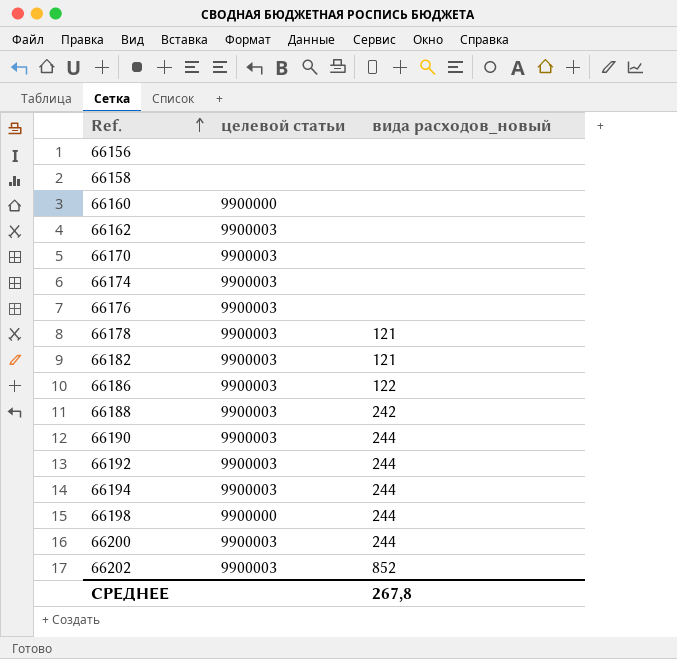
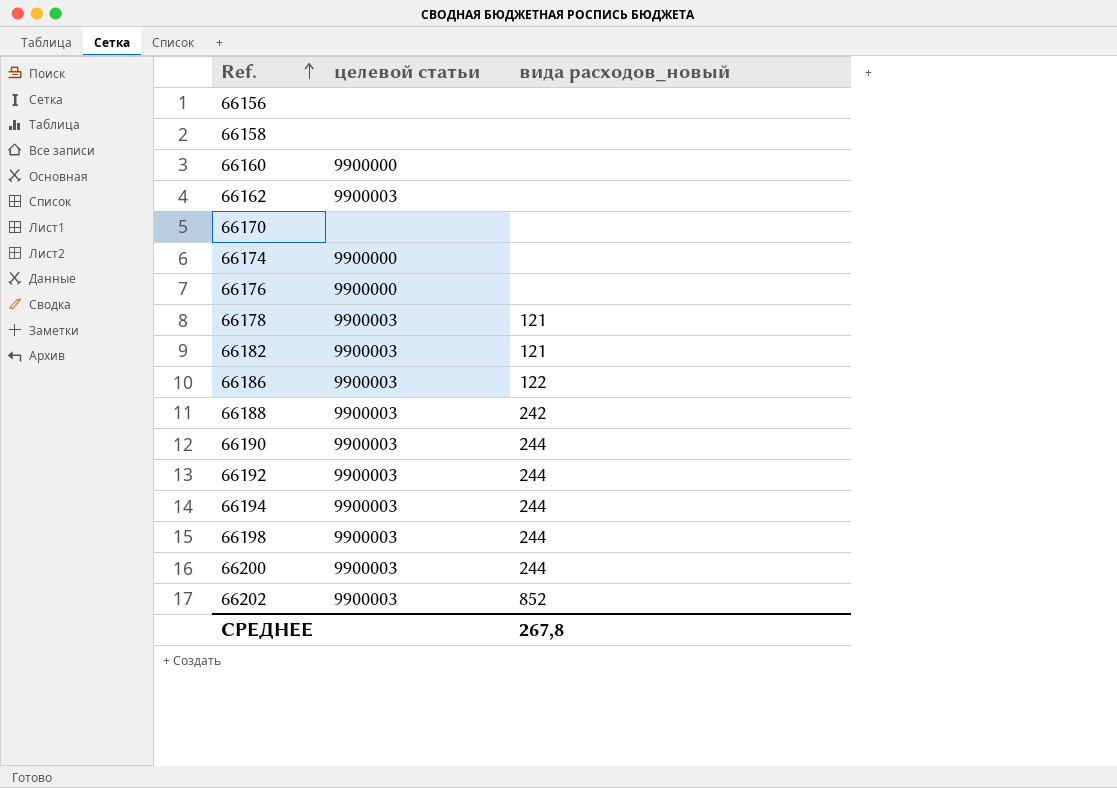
66170 | целевой статьи: 9900003 -> none
66174 | целевой статьи: 9900003 -> 9900000
66176 | целевой статьи: 9900003 -> 9900000
66198 | целевой статьи: 9900000 -> 9900003

